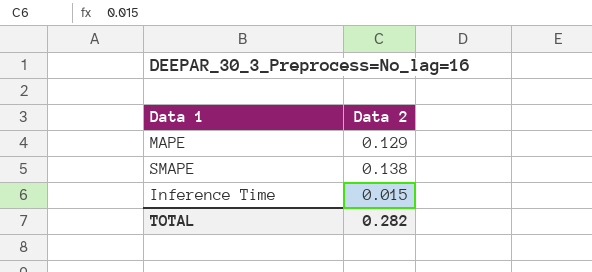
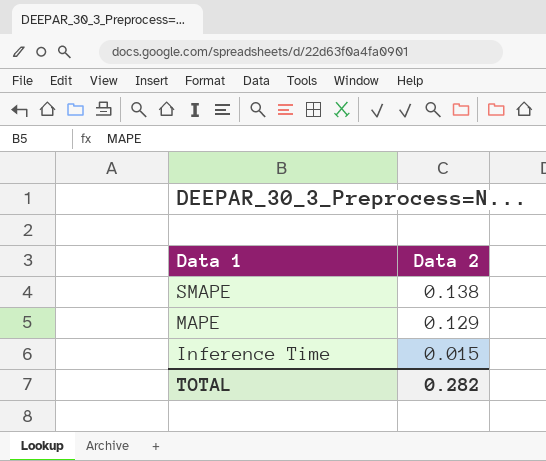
row order: none -> Data 1 descending

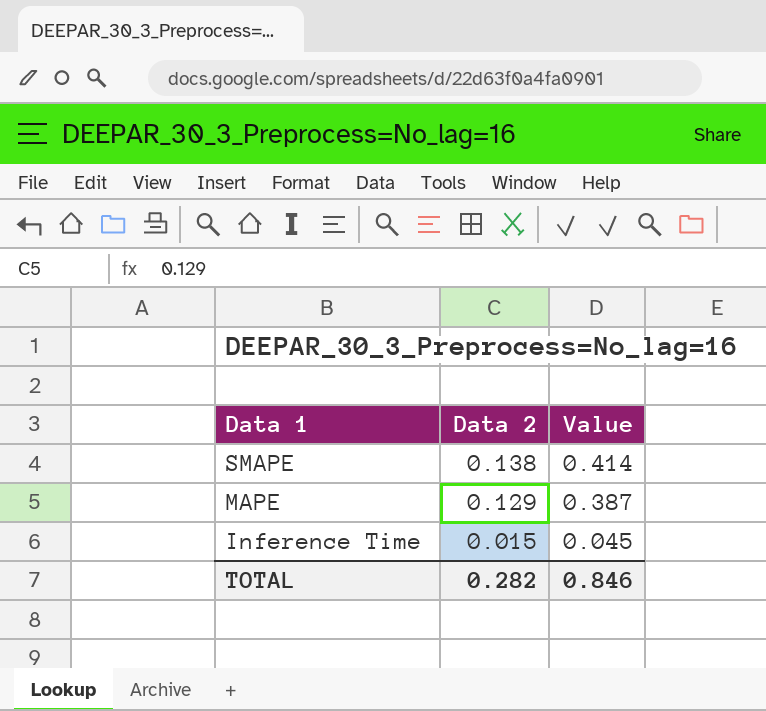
column Value | formula: none -> [Data 2] * 3

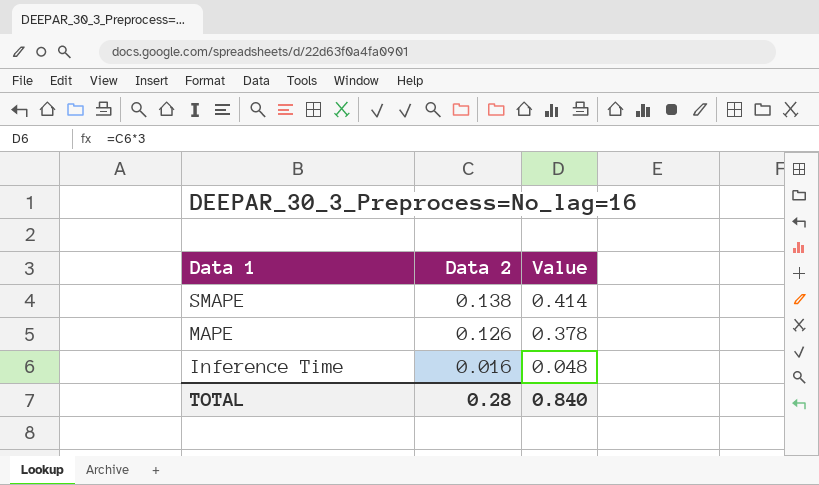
MAPE | Data 2: 0.129 -> 0.126
MAPE | Value: 0.387 -> 0.378
Inference Time | Data 2: 0.015 -> 0.016
Inference Time | Value: 0.045 -> 0.048
TOTAL | Data 2: 0.282 -> 0.28
TOTAL | Value: 0.846 -> 0.840

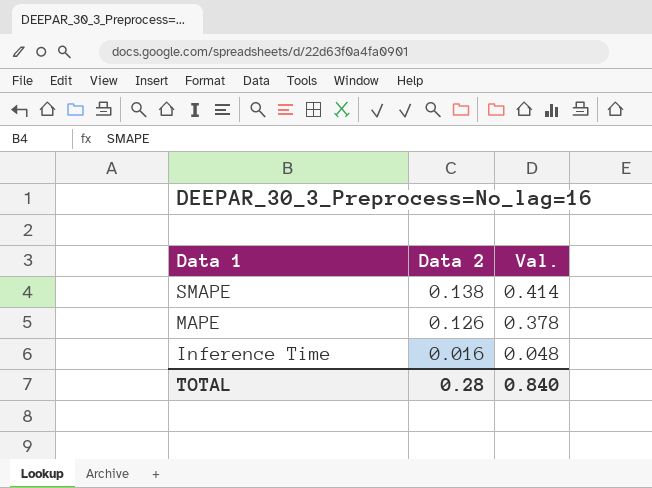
column name: Value -> Val.

